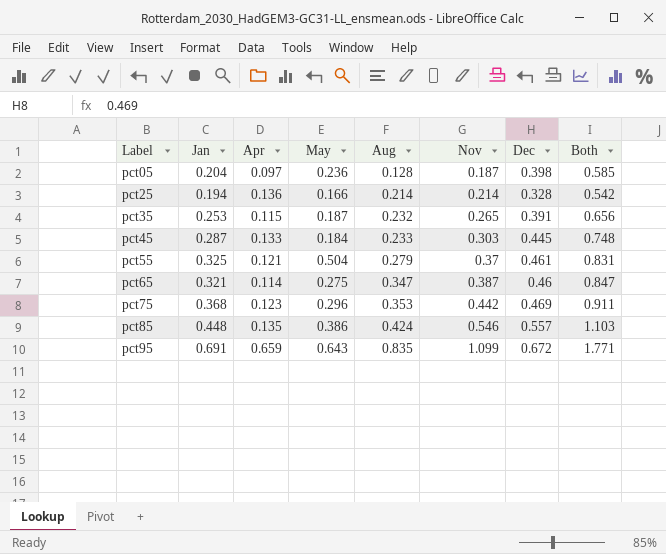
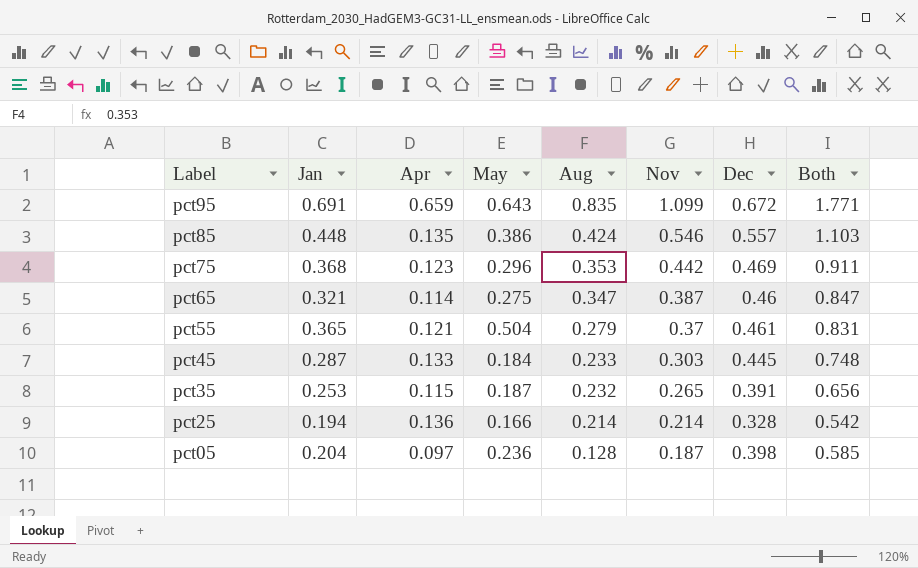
row order: Label ascending -> Label descending
pct55 | Jan: 0.325 -> 0.365

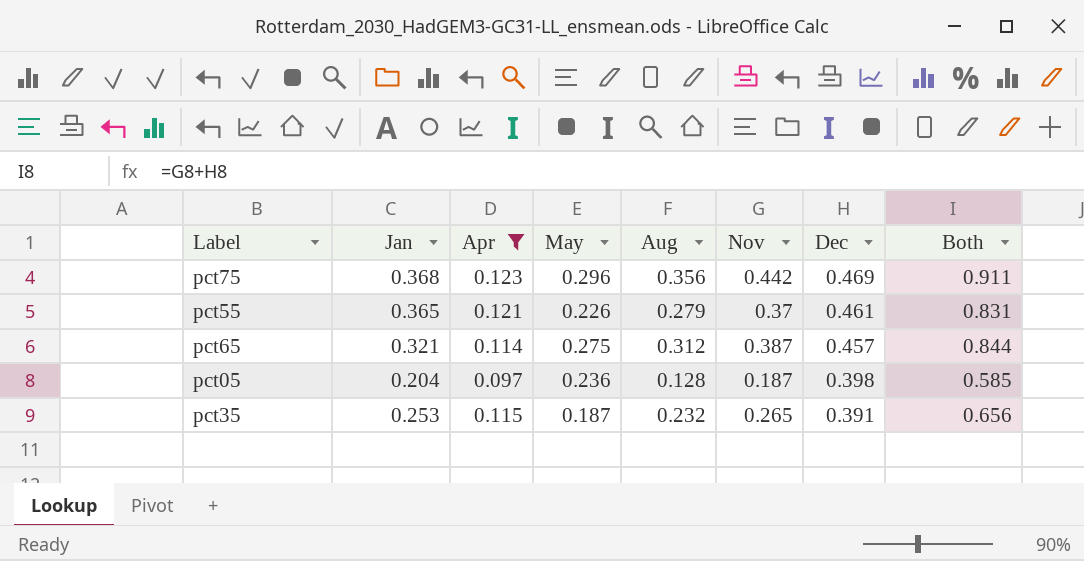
filter: none -> Apr <= 0.123
row order: Label descending -> Dec descending
pct75 | Aug: 0.353 -> 0.356
pct55 | May: 0.504 -> 0.226
pct65 | Aug: 0.347 -> 0.312
pct65 | Dec: 0.46 -> 0.457
pct65 | Both: 0.847 -> 0.844

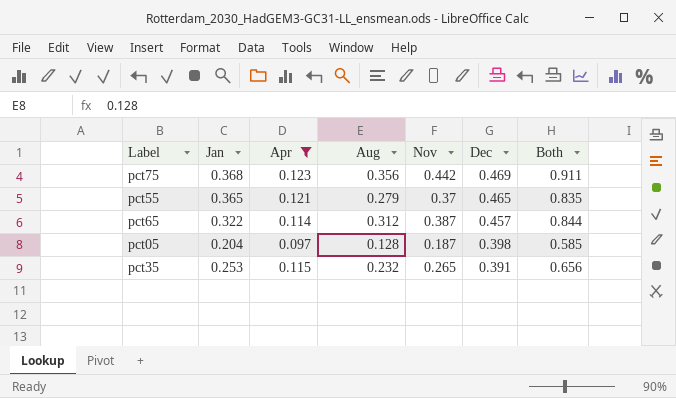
column May | position: 4 -> none
pct55 | Dec: 0.461 -> 0.465
pct55 | Both: 0.831 -> 0.835
pct65 | Jan: 0.321 -> 0.322

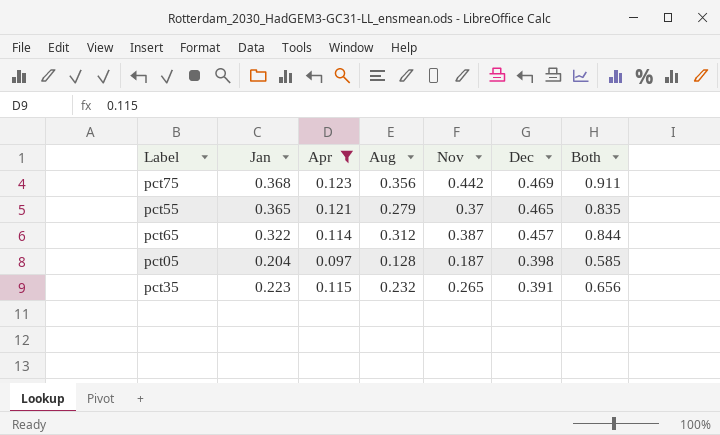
pct35 | Jan: 0.253 -> 0.223

